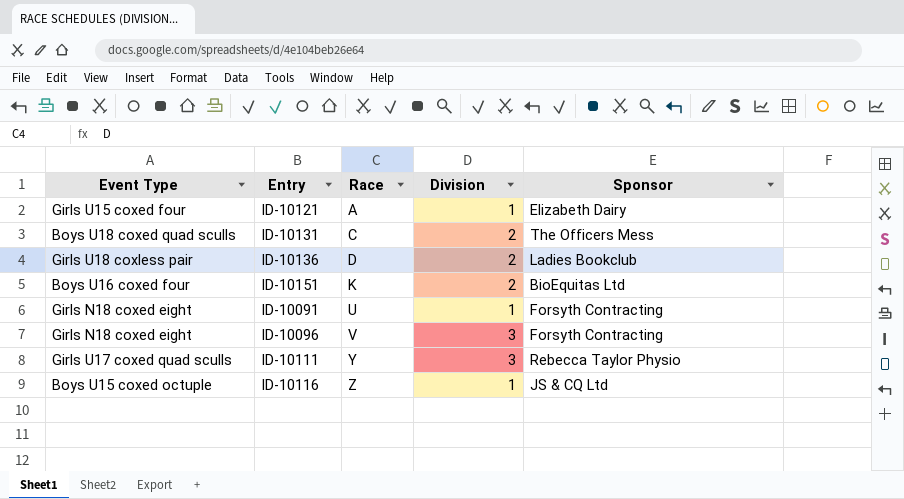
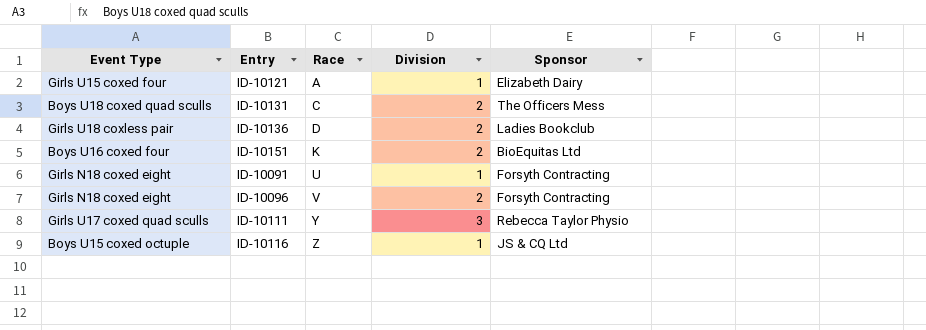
ID-10096 | Division: 3 -> 2

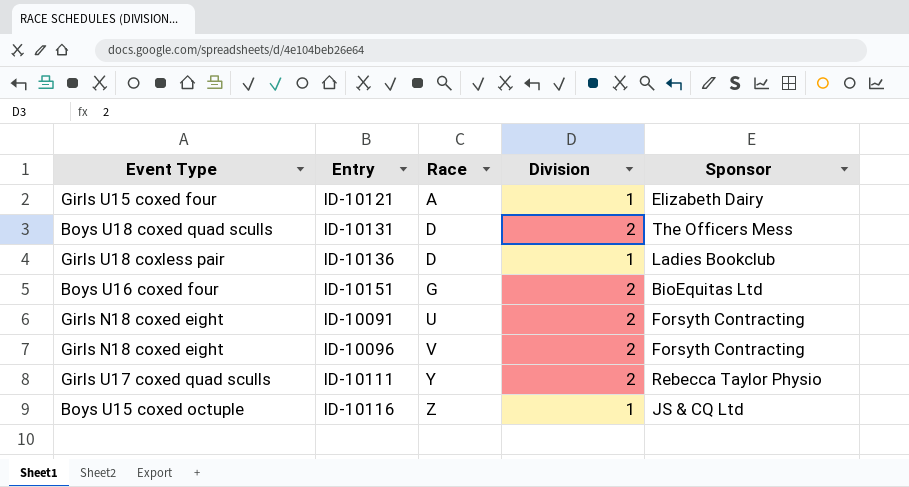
ID-10131 | Race: C -> D
ID-10136 | Division: 2 -> 1
ID-10151 | Race: K -> G
ID-10091 | Division: 1 -> 2
ID-10111 | Division: 3 -> 2

